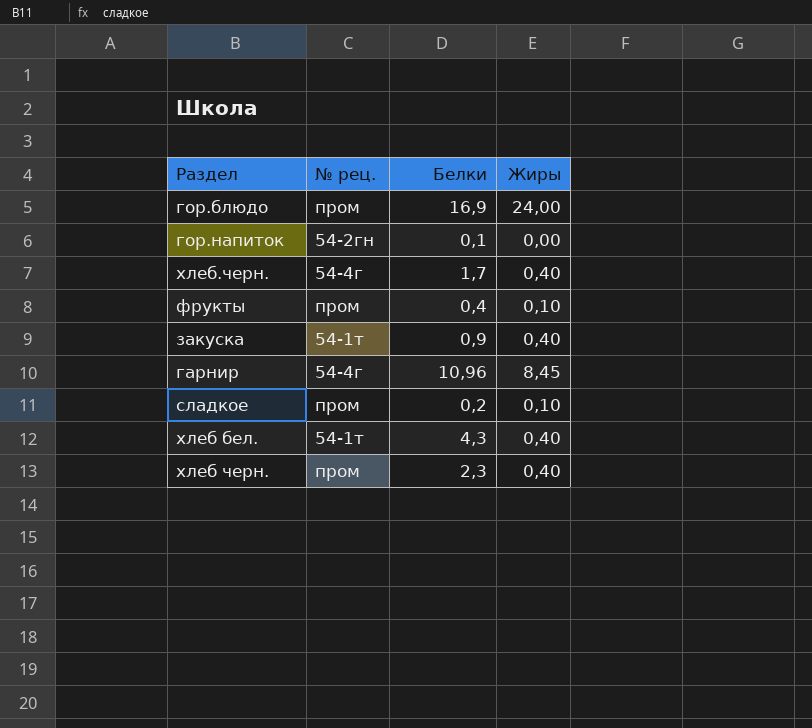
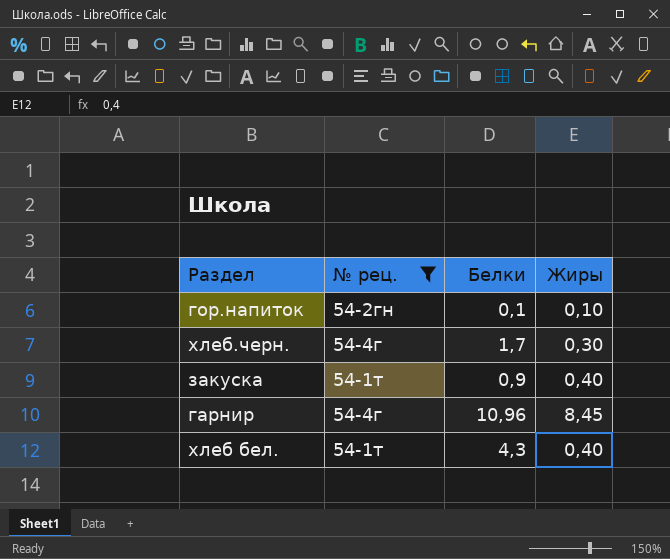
filter: none -> № рец. != пром
гор.напиток | Жиры: 0,00 -> 0,10
хлеб.черн. | Жиры: 0,40 -> 0,30

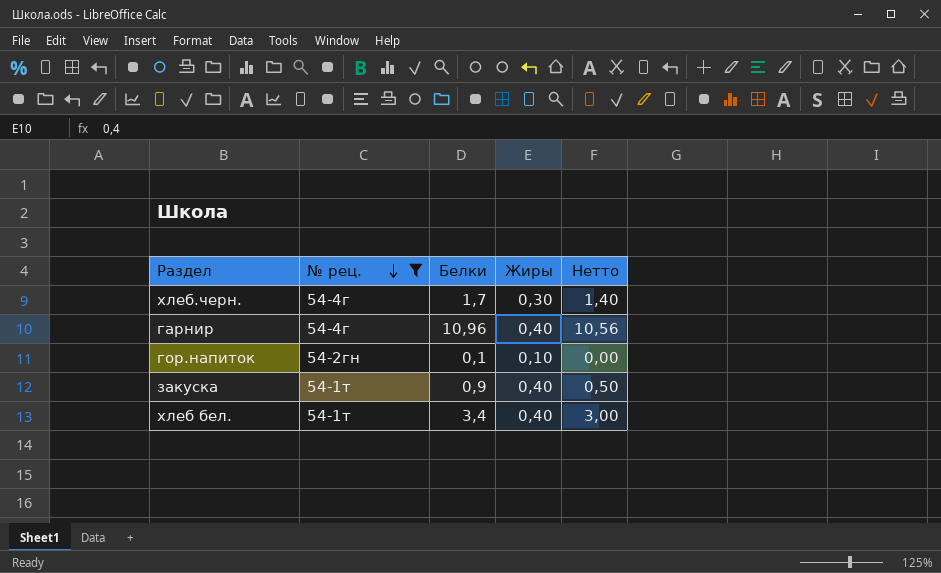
row order: none -> № рец. descending
column Нетто | formula: none -> [Белки] - [Жиры]
гарнир | Жиры: 8,45 -> 0,40
хлеб бел. | Белки: 4,3 -> 3,4

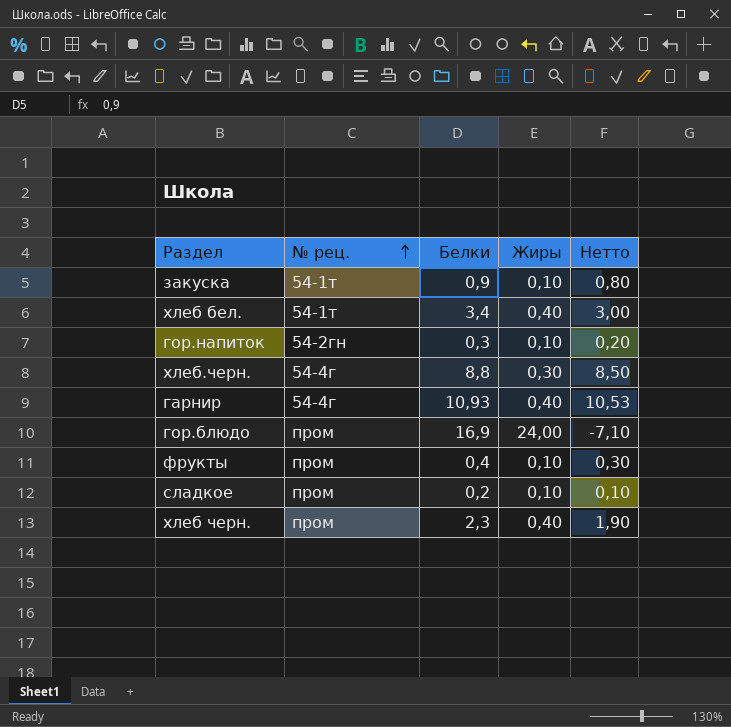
filter: № рец. != пром -> none
row order: № рец. descending -> № рец. ascending
закуска | Жиры: 0,40 -> 0,10
закуска | Нетто: 0,50 -> 0,80
гор.напиток | Белки: 0,1 -> 0,3
гор.напиток | Нетто: 0,00 -> 0,20
хлеб.черн. | Белки: 1,7 -> 8,8
хлеб.черн. | Нетто: 1,40 -> 8,50
гарнир | Белки: 10,96 -> 10,93
гарнир | Нетто: 10,56 -> 10,53

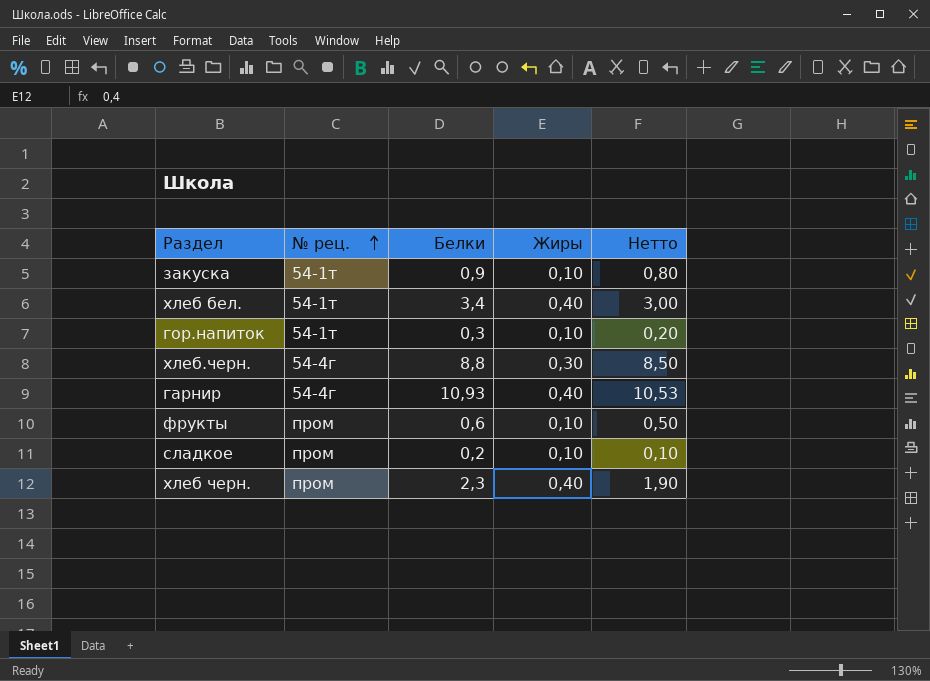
row гор.блюдо: пром | 16,9 | 24,00 | -7,10 -> none
гор.напиток | № рец.: 54-2гн -> 54-1т
фрукты | Белки: 0,4 -> 0,6
фрукты | Нетто: 0,30 -> 0,50

